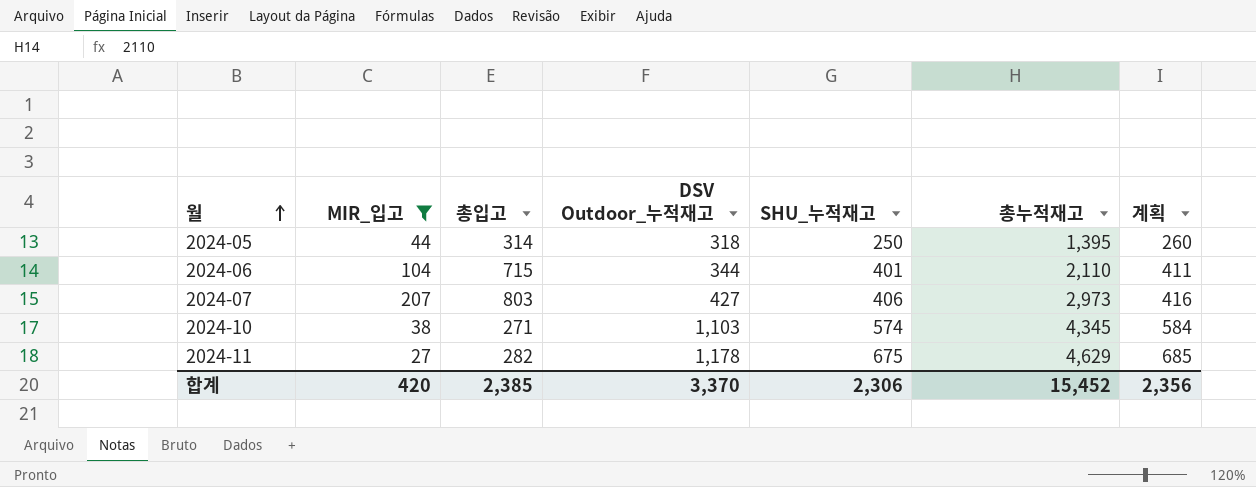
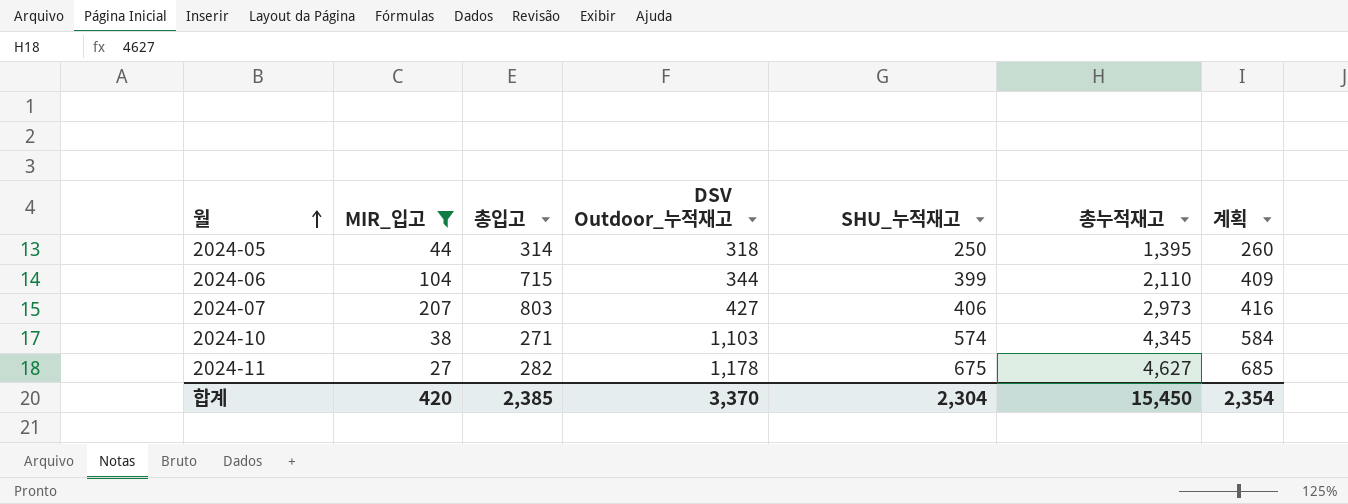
2024-06 | SHU_누적재고: 401 -> 399
2024-06 | 계획: 411 -> 409
2024-11 | 총누적재고: 4,629 -> 4,627
합계 | SHU_누적재고: 2,306 -> 2,304
합계 | 총누적재고: 15,452 -> 15,450
합계 | 계획: 2,356 -> 2,354

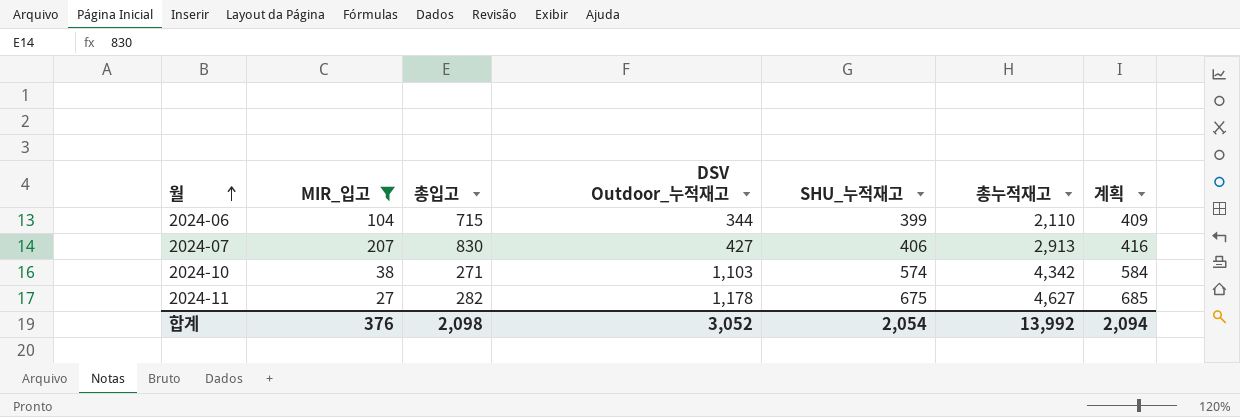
row 2024-05: 44 | 314 | 318 | 250 | 1,395 | 260 -> none
2024-07 | 총입고: 803 -> 830
2024-07 | 총누적재고: 2,973 -> 2,913
2024-10 | 총누적재고: 4,345 -> 4,342
합계 | MIR_입고: 420 -> 376
합계 | 총입고: 2,385 -> 2,098
합계 | DSV Outdoor_누적재고: 3,370 -> 3,052
합계 | SHU_누적재고: 2,304 -> 2,054
합계 | 총누적재고: 15,450 -> 13,992
합계 | 계획: 2,354 -> 2,094

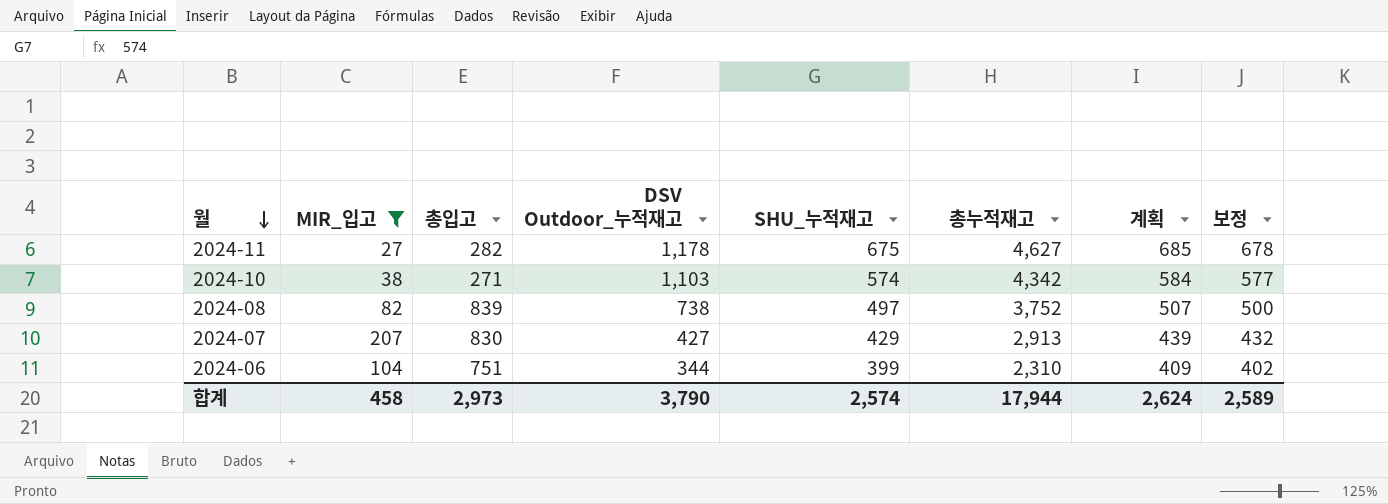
row order: 월 ascending -> 월 descending
column 보정 | formula: none -> [SHU_누적재고] + 3
row 2024-08: none -> 82 | 839 | 738 | 497 | 3,752 | 507 | 500
2024-07 | SHU_누적재고: 406 -> 429
2024-07 | 계획: 416 -> 439
2024-06 | 총입고: 715 -> 751
2024-06 | 총누적재고: 2,110 -> 2,310
합계 | MIR_입고: 376 -> 458
합계 | 총입고: 2,098 -> 2,973
합계 | DSV Outdoor_누적재고: 3,052 -> 3,790
합계 | SHU_누적재고: 2,054 -> 2,574
합계 | 총누적재고: 13,992 -> 17,944
합계 | 계획: 2,094 -> 2,624

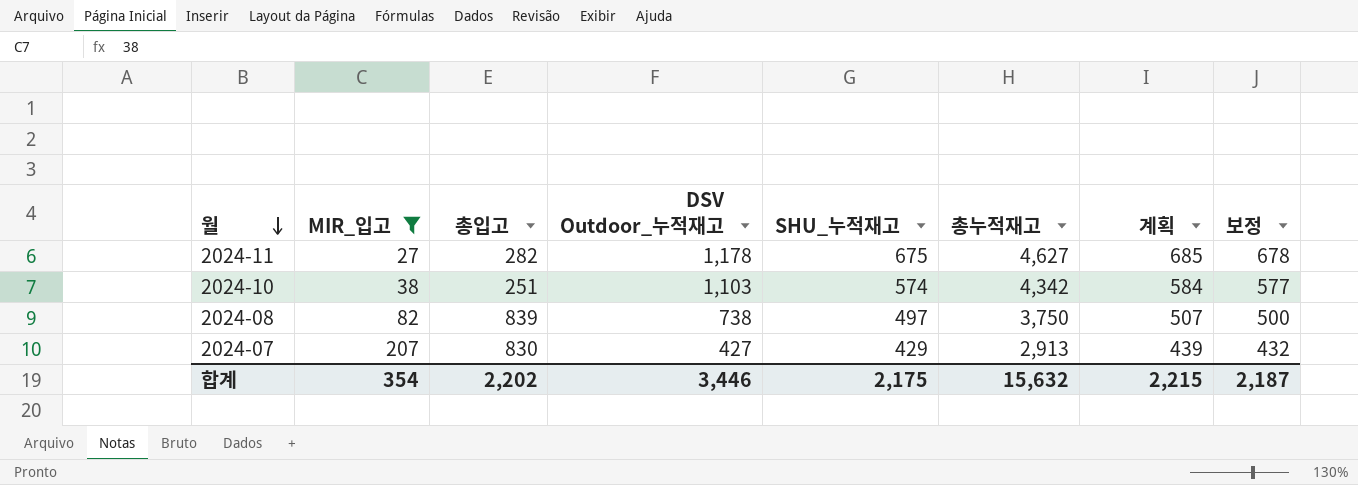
row 2024-06: 104 | 751 | 344 | 399 | 2,310 | 409 | 402 -> none
2024-10 | 총입고: 271 -> 251
2024-08 | 총누적재고: 3,752 -> 3,750
합계 | MIR_입고: 458 -> 354
합계 | 총입고: 2,973 -> 2,202
합계 | DSV Outdoor_누적재고: 3,790 -> 3,446
합계 | SHU_누적재고: 2,574 -> 2,175
합계 | 총누적재고: 17,944 -> 15,632
합계 | 계획: 2,624 -> 2,215
합계 | 보정: 2,589 -> 2,187

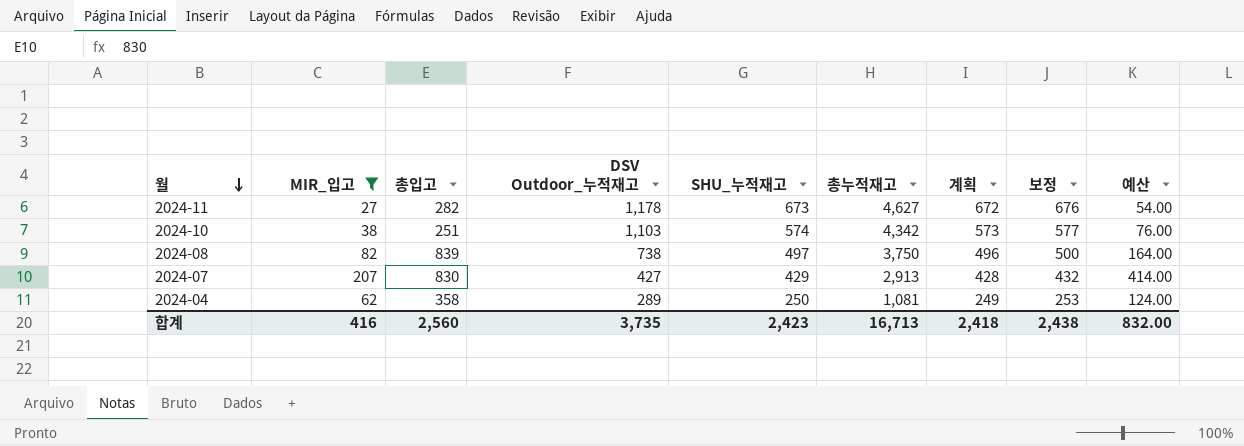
column 계획 | formula: [SHU_누적재고] + 10 -> [SHU_누적재고] - 1
column 예산 | formula: none -> [MIR_입고] * 2
2024-11 | SHU_누적재고: 675 -> 673
2024-11 | 보정: 678 -> 676
row 2024-04: none -> 62 | 358 | 289 | 250 | 1,081 | 249 | 253 | 124.00
합계 | MIR_입고: 354 -> 416
합계 | 총입고: 2,202 -> 2,560
합계 | DSV Outdoor_누적재고: 3,446 -> 3,735
합계 | SHU_누적재고: 2,175 -> 2,423
합계 | 총누적재고: 15,632 -> 16,713
합계 | 계획: 2,215 -> 2,418
합계 | 보정: 2,187 -> 2,438

